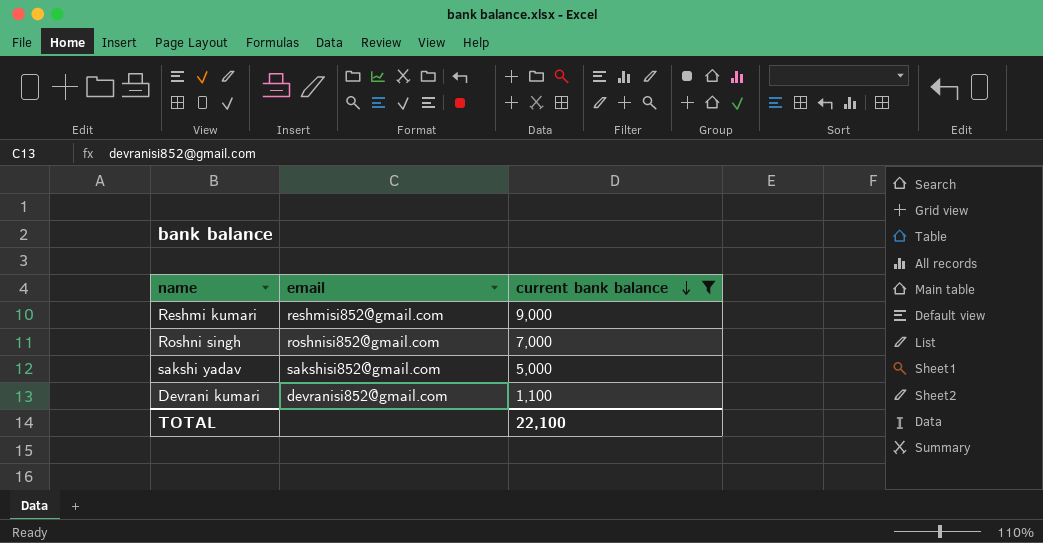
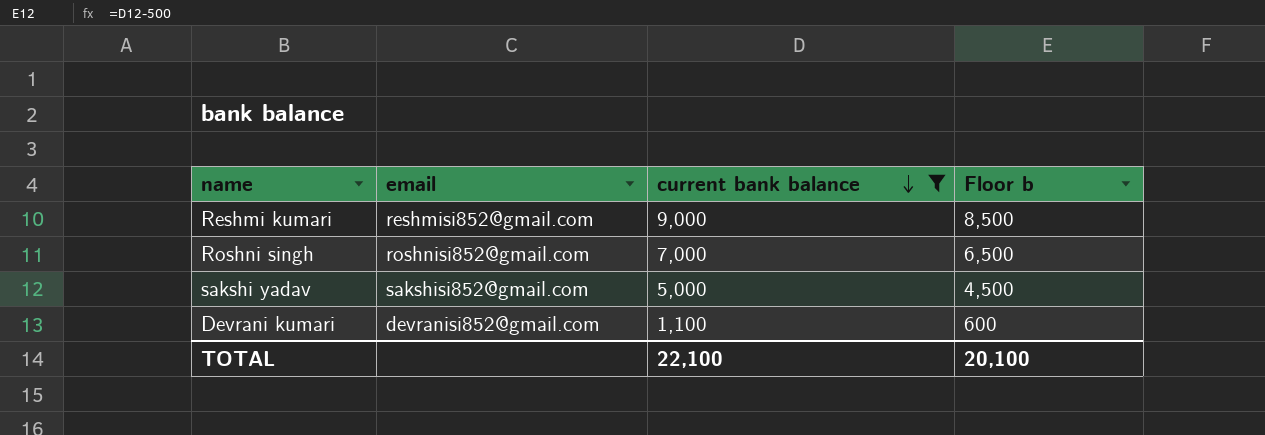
column Floor b | formula: none -> [current bank balance] - 500

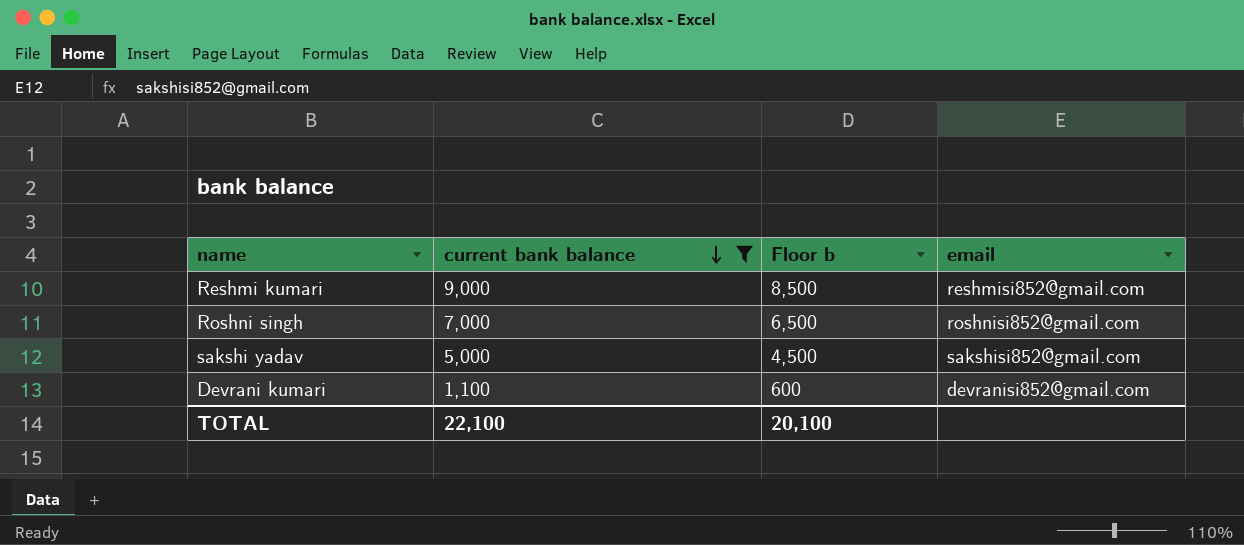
column email | position: 2 -> 4

